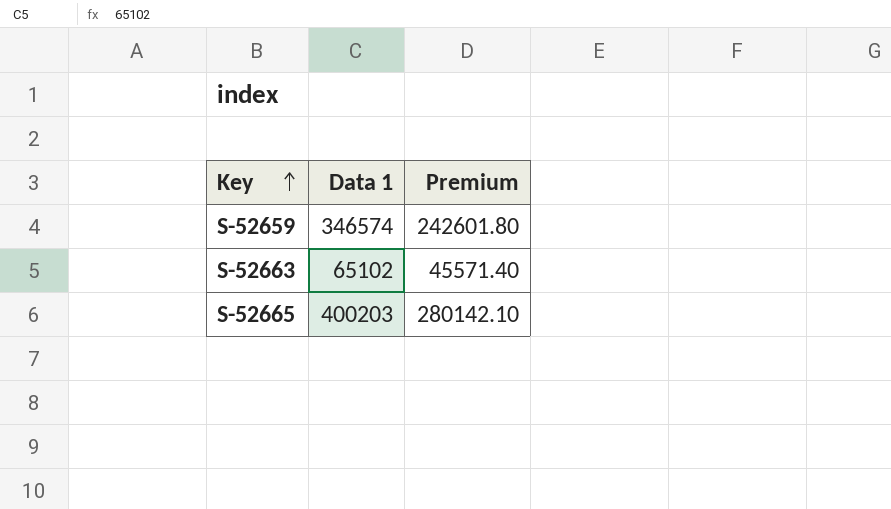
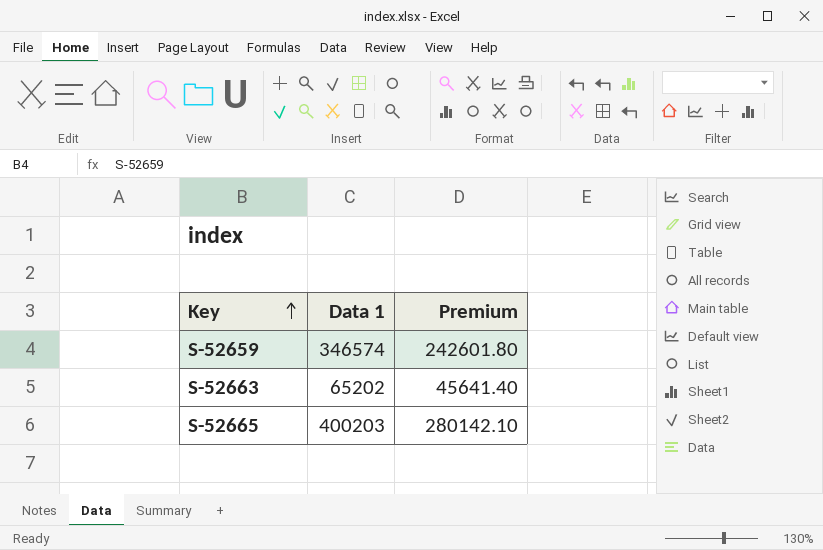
S-52663 | Data 1: 65102 -> 65202
S-52663 | Premium: 45571.40 -> 45641.40

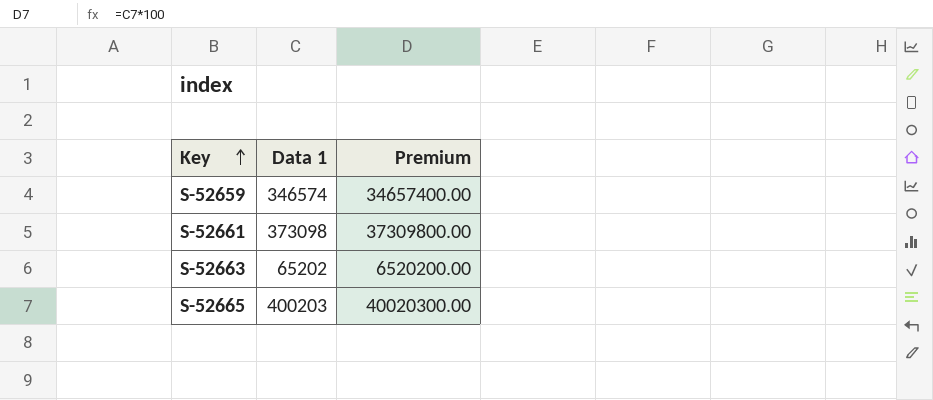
column Premium | formula: [Data 1] * 0.7 -> [Data 1] * 100
row S-52661: none -> 373098 | 37309800.00

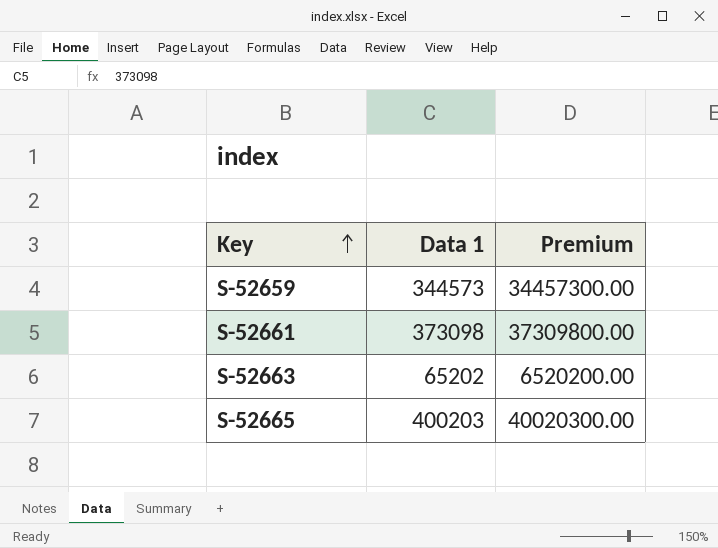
S-52659 | Data 1: 346574 -> 344573
S-52659 | Premium: 34657400.00 -> 34457300.00

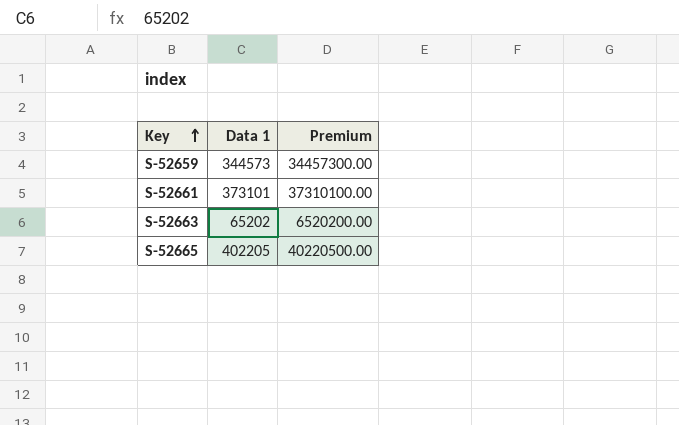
S-52661 | Data 1: 373098 -> 373101
S-52661 | Premium: 37309800.00 -> 37310100.00
S-52665 | Data 1: 400203 -> 402205
S-52665 | Premium: 40020300.00 -> 40220500.00

